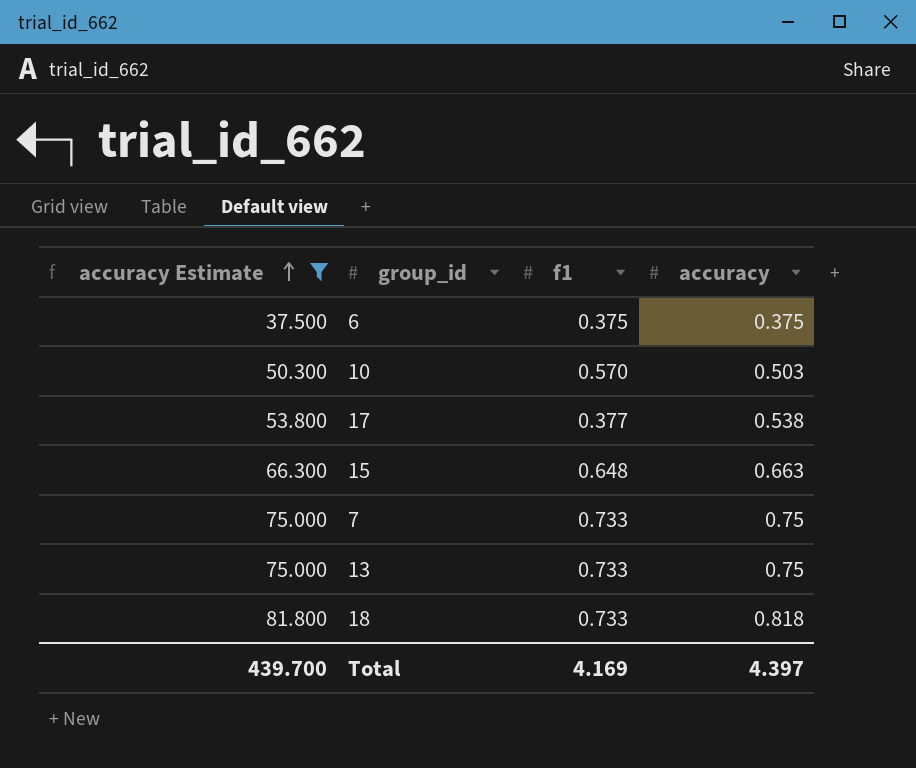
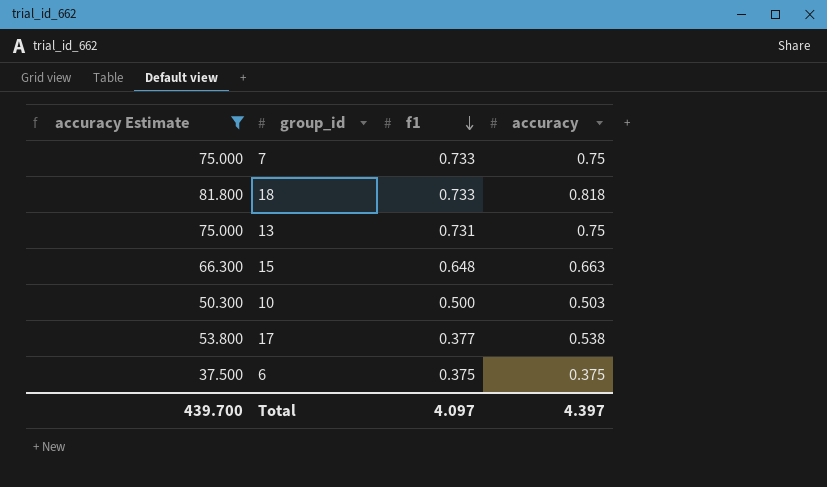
row order: accuracy Estimate ascending -> f1 descending
13 | f1: 0.733 -> 0.731
10 | f1: 0.570 -> 0.500
Total | f1: 4.169 -> 4.097

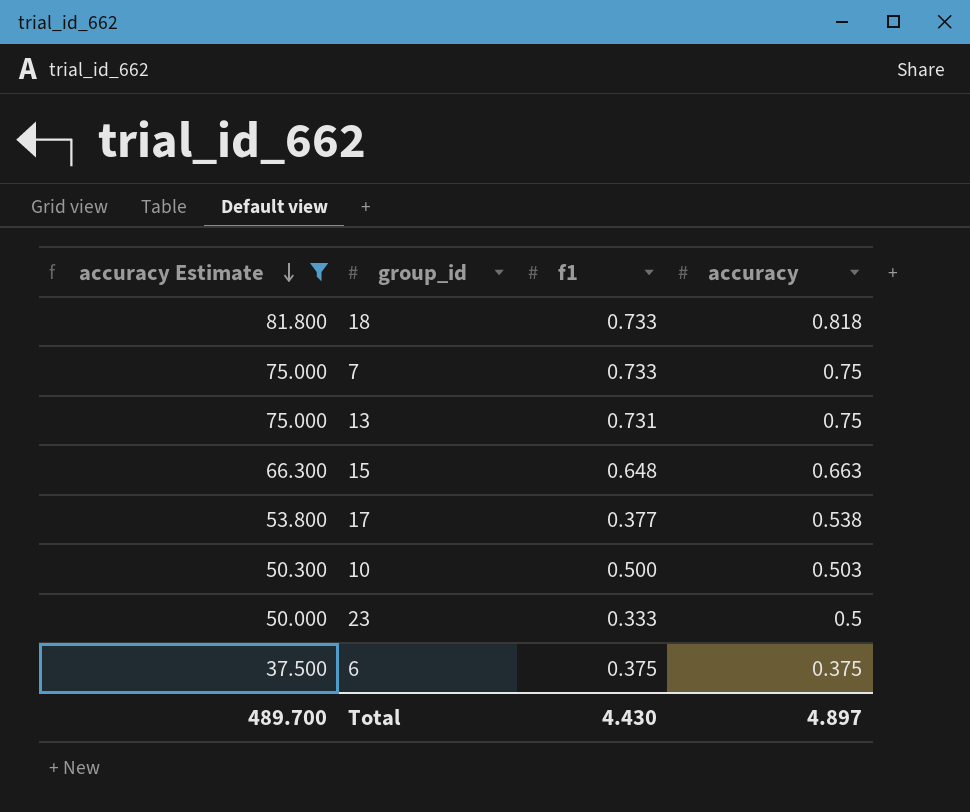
row order: f1 descending -> accuracy Estimate descending
row 23: none -> 50.000 | 0.333 | 0.5
Total | accuracy Estimate: 439.700 -> 489.700
Total | f1: 4.097 -> 4.430
Total | accuracy: 4.397 -> 4.897

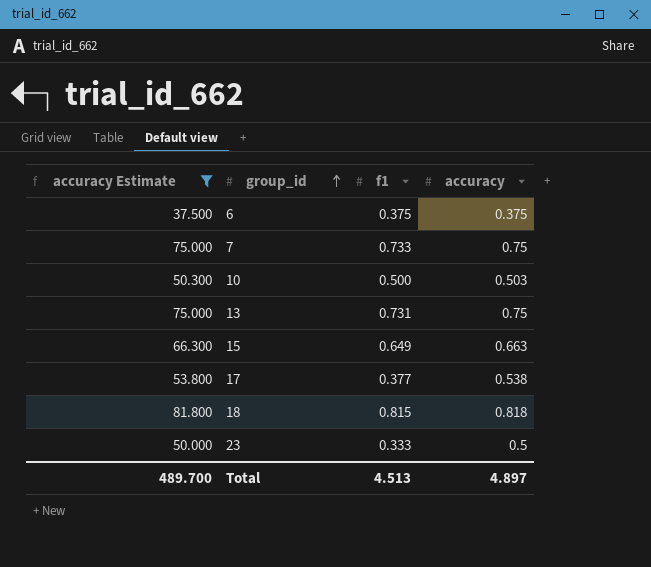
row order: accuracy Estimate descending -> group_id ascending
15 | f1: 0.648 -> 0.649
18 | f1: 0.733 -> 0.815
Total | f1: 4.430 -> 4.513

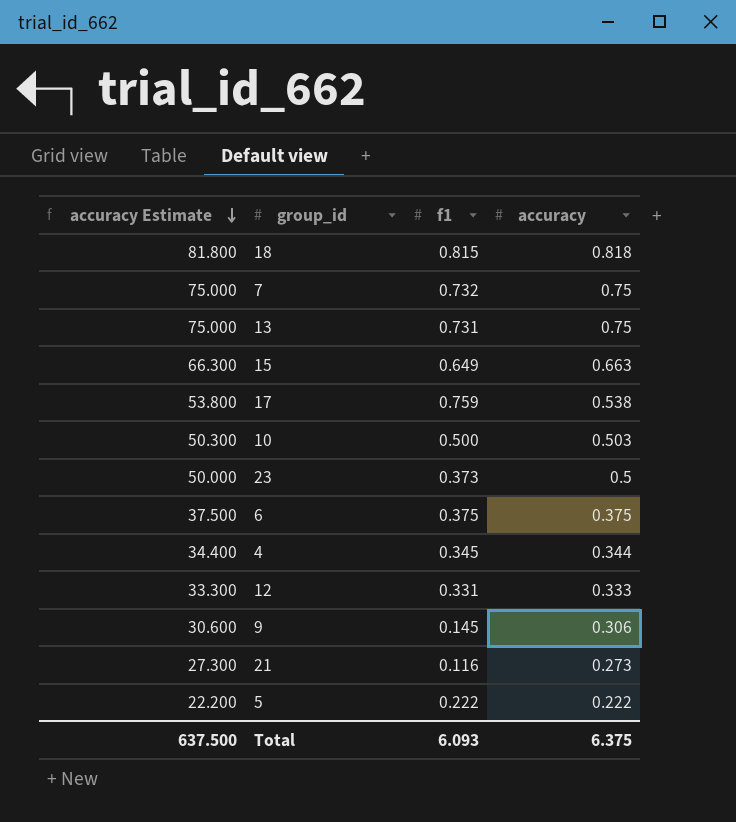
filter: accuracy Estimate >= 37.500 -> none
row order: group_id ascending -> accuracy Estimate descending
7 | f1: 0.733 -> 0.732
17 | f1: 0.377 -> 0.759
23 | f1: 0.333 -> 0.373
Total | accuracy Estimate: 489.700 -> 637.500
Total | f1: 4.513 -> 6.093
Total | accuracy: 4.897 -> 6.375

